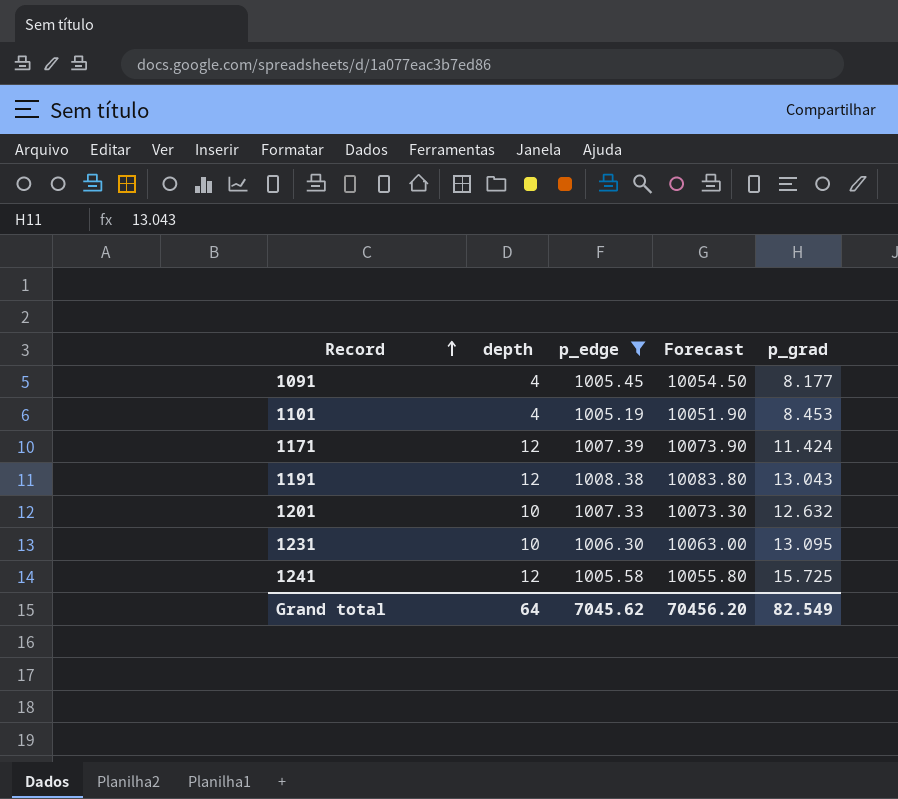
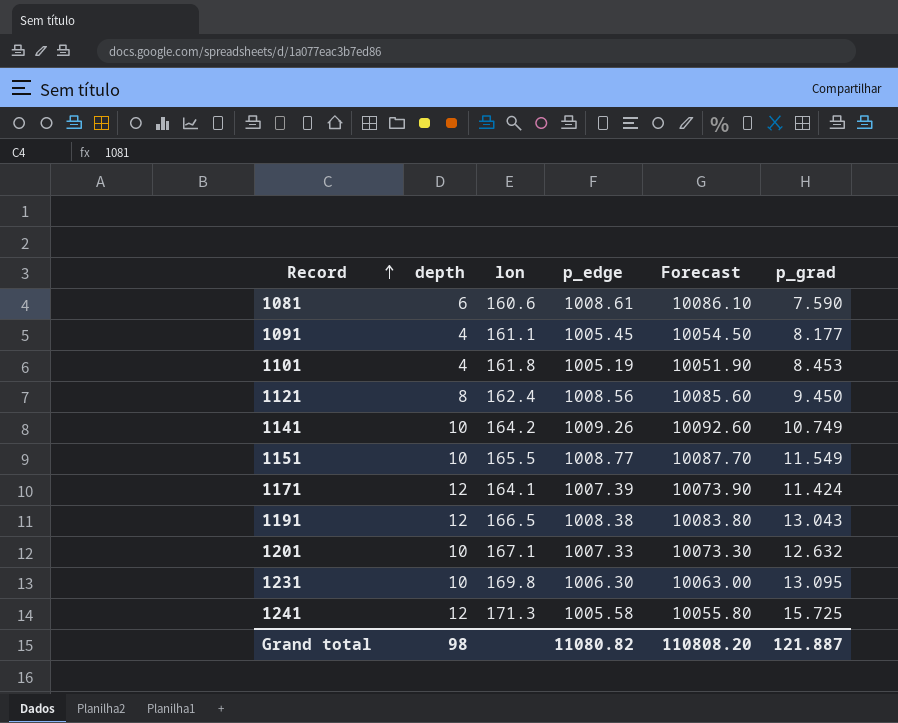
filter: p_edge <= 1008.38 -> none
column lon | position: none -> 3
Grand total | depth: 64 -> 98
Grand total | p_edge: 7045.62 -> 11080.82
Grand total | Forecast: 70456.20 -> 110808.20
Grand total | p_grad: 82.549 -> 121.887

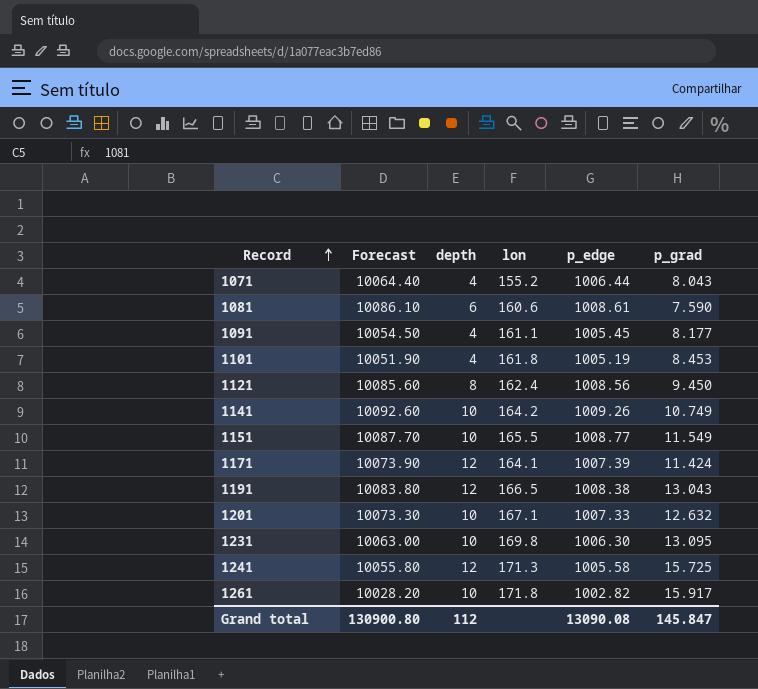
column Forecast | position: 5 -> 2
row 1071: none -> 10064.40 | 4 | 155.2 | 1006.44 | 8.043
row 1261: none -> 10028.20 | 10 | 171.8 | 1002.82 | 15.917
Grand total | Forecast: 110808.20 -> 130900.80
Grand total | depth: 98 -> 112
Grand total | p_edge: 11080.82 -> 13090.08
Grand total | p_grad: 121.887 -> 145.847

